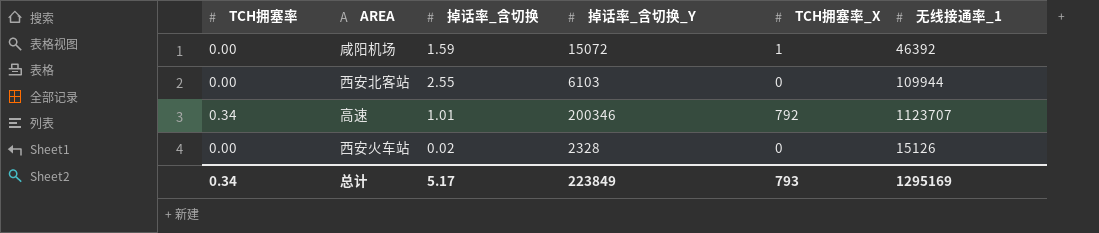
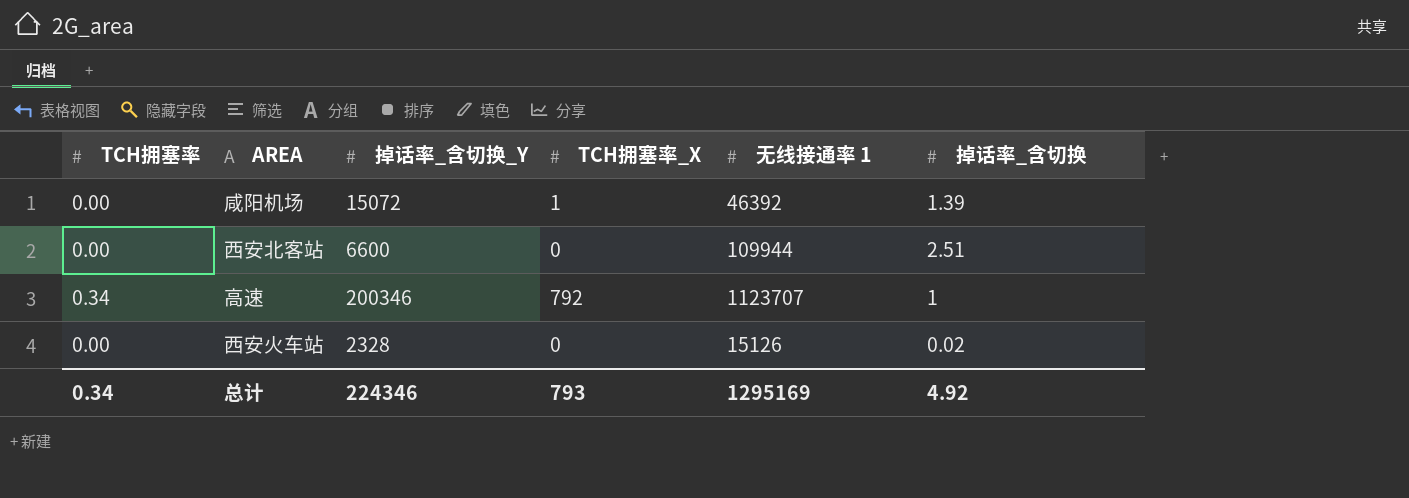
column name: 无线接通率_1 -> 无线接通率 1
column 掉话率_含切换 | position: 3 -> 6
咸阳机场 | 掉话率_含切换: 1.59 -> 1.39
西安北客站 | 掉话率_含切换_Y: 6103 -> 6600
西安北客站 | 掉话率_含切换: 2.55 -> 2.51
高速 | 掉话率_含切换: 1.01 -> 1
总计 | 掉话率_含切换_Y: 223849 -> 224346
总计 | 掉话率_含切换: 5.17 -> 4.92

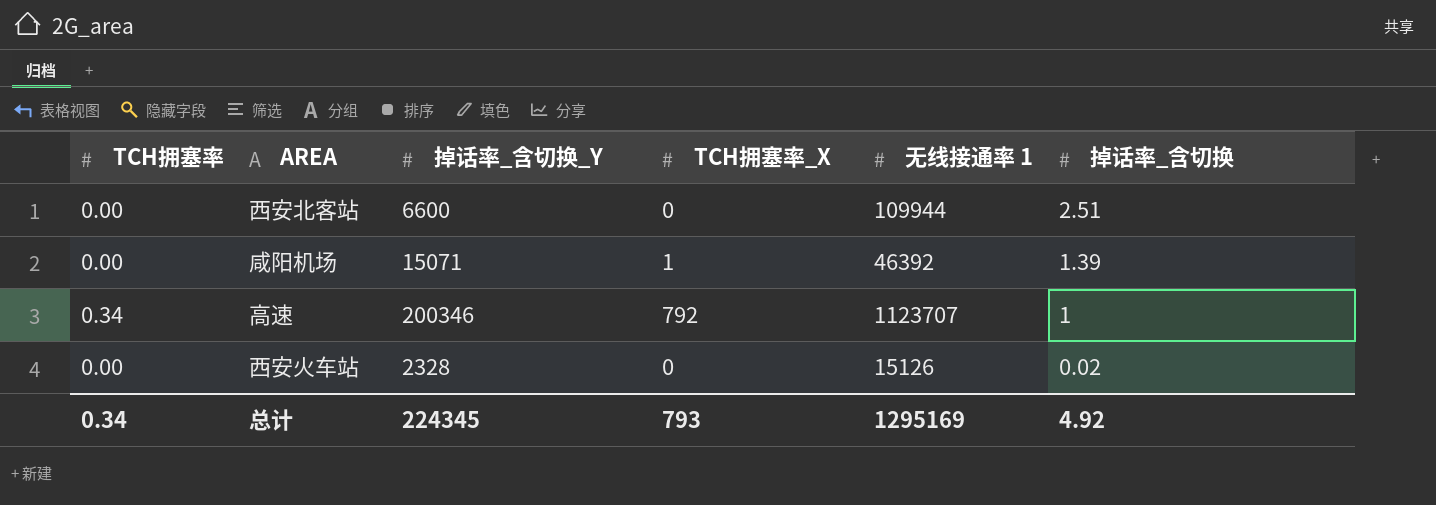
row order: none -> 掉话率_含切换 descending
咸阳机场 | 掉话率_含切换_Y: 15072 -> 15071
总计 | 掉话率_含切换_Y: 224346 -> 224345

